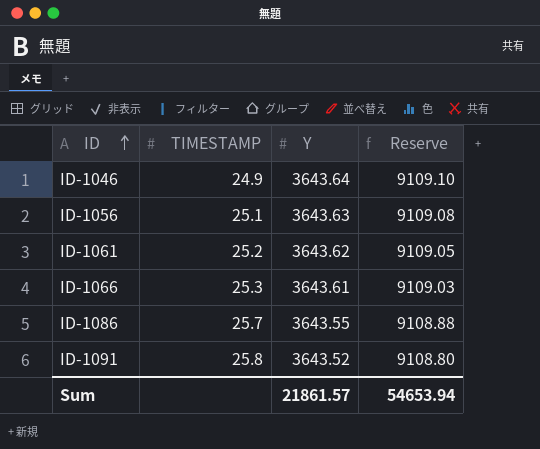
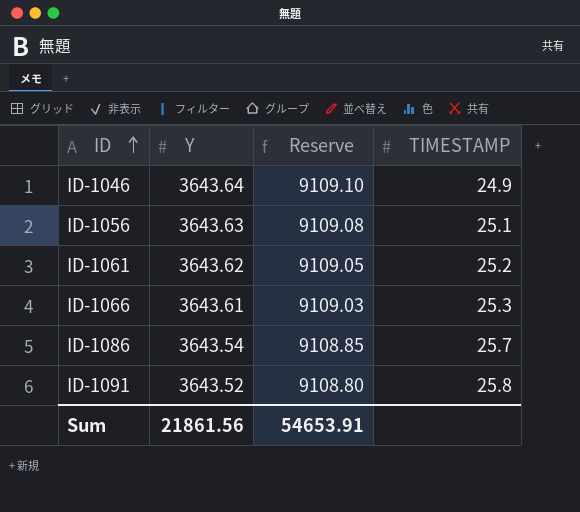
column TIMESTAMP | position: 2 -> 4
ID-1086 | Y: 3643.55 -> 3643.54
ID-1086 | Reserve: 9108.88 -> 9108.85
Sum | Y: 21861.57 -> 21861.56
Sum | Reserve: 54653.94 -> 54653.91

